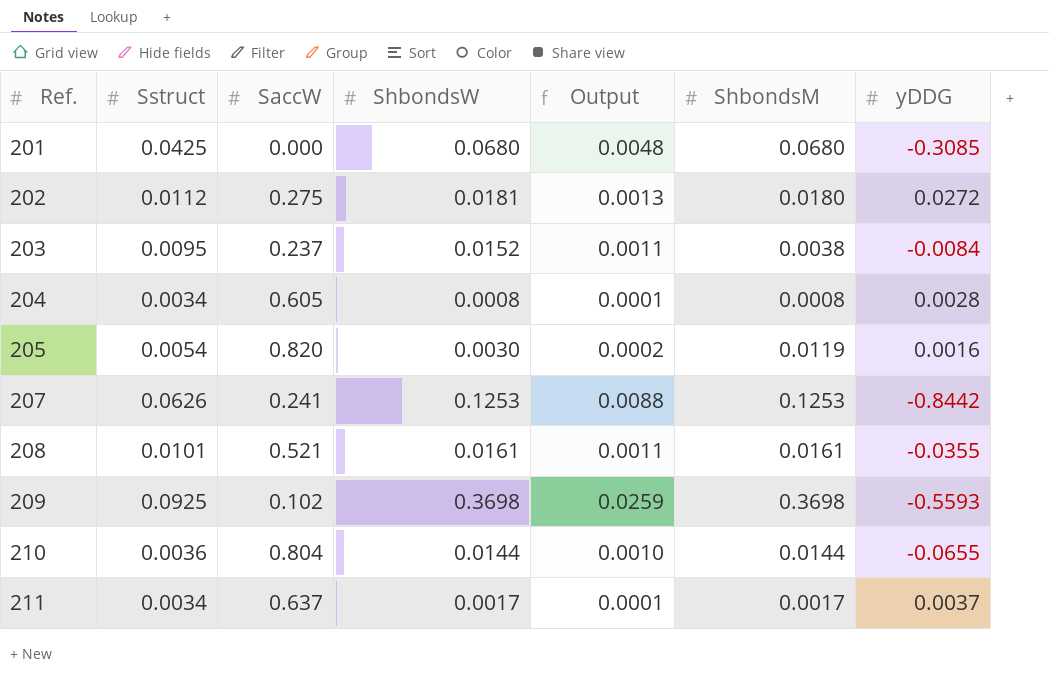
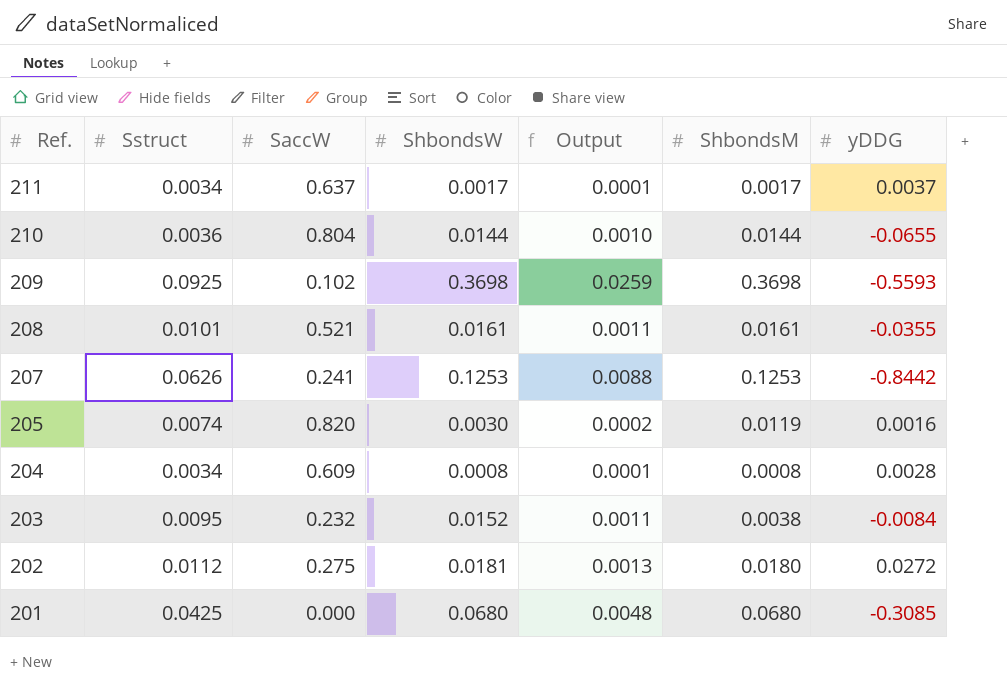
row order: Ref. ascending -> Ref. descending
205 | Sstruct: 0.0054 -> 0.0074
204 | SaccW: 0.605 -> 0.609
203 | SaccW: 0.237 -> 0.232

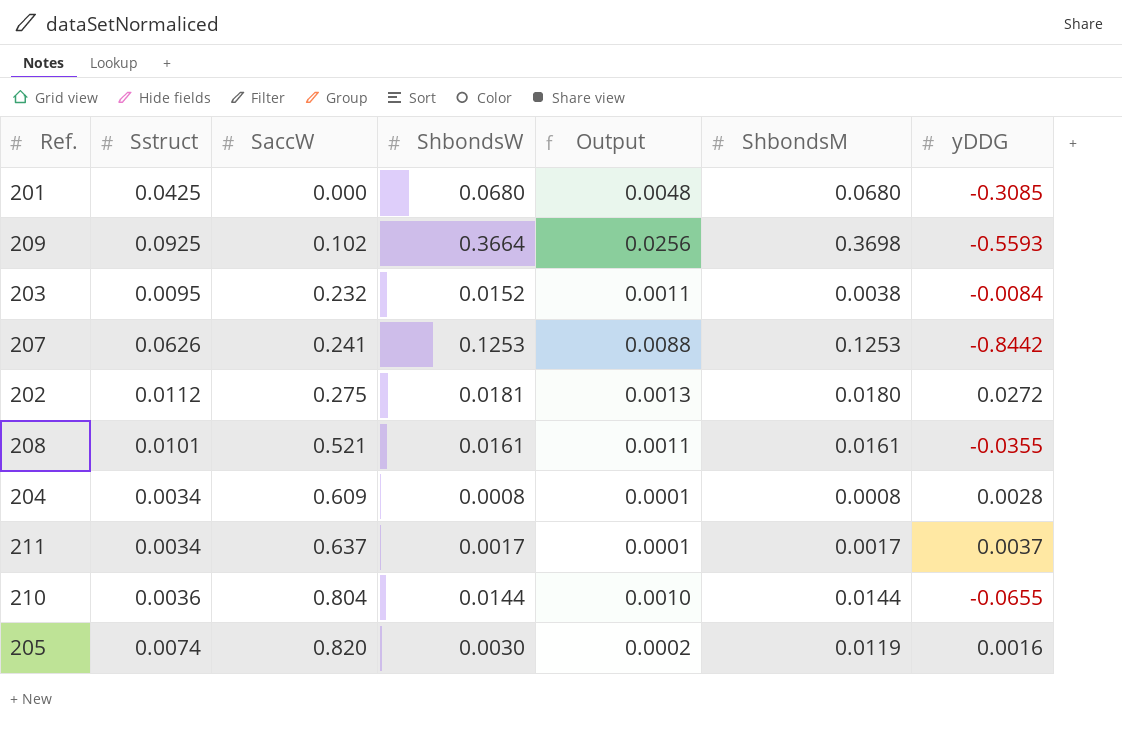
row order: Ref. descending -> SaccW ascending
209 | ShbondsW: 0.3698 -> 0.3664
209 | Output: 0.0259 -> 0.0256

